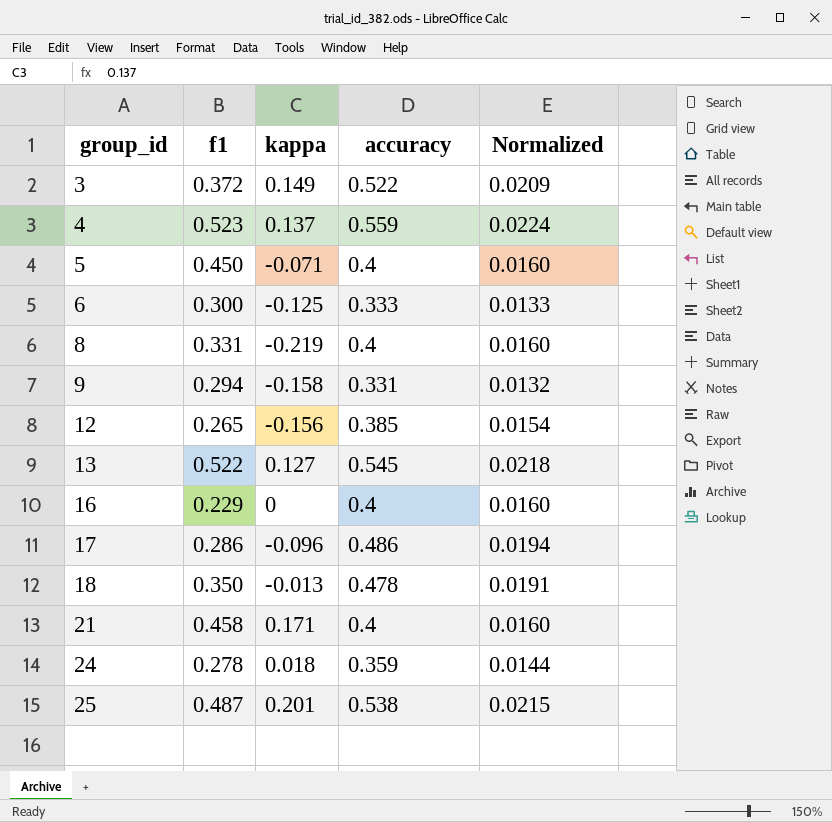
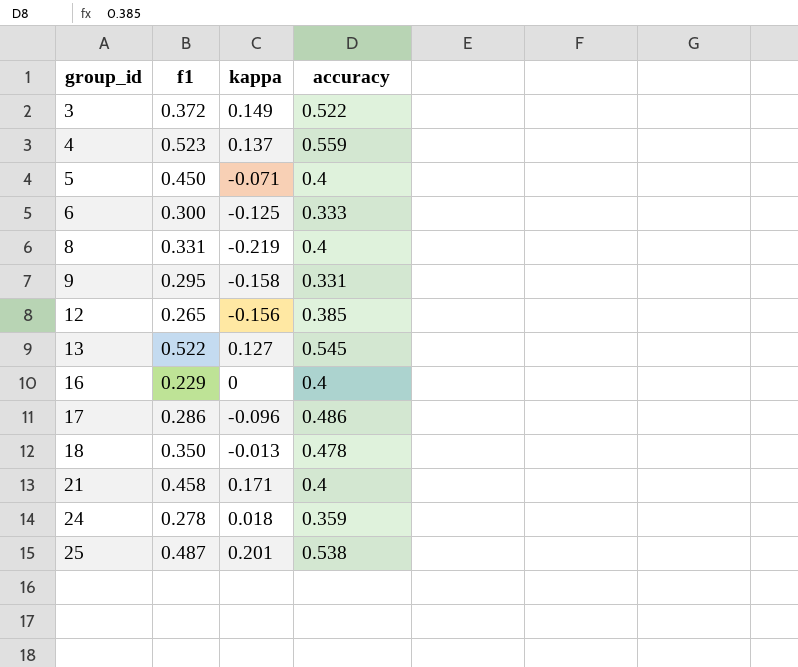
column Normalized | formula: [accuracy] * 0.04 -> none
9 | f1: 0.294 -> 0.295

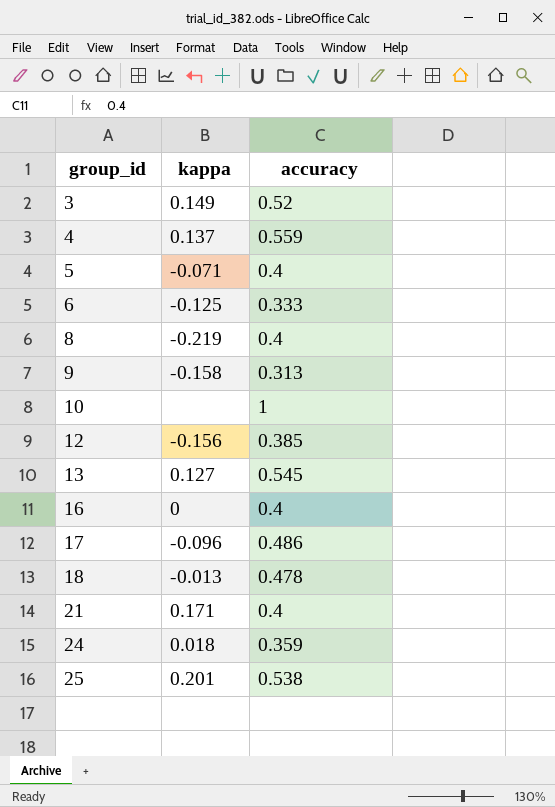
column f1 | position: 2 -> none
3 | accuracy: 0.522 -> 0.52
9 | accuracy: 0.331 -> 0.313
row 10: none -> none | 1

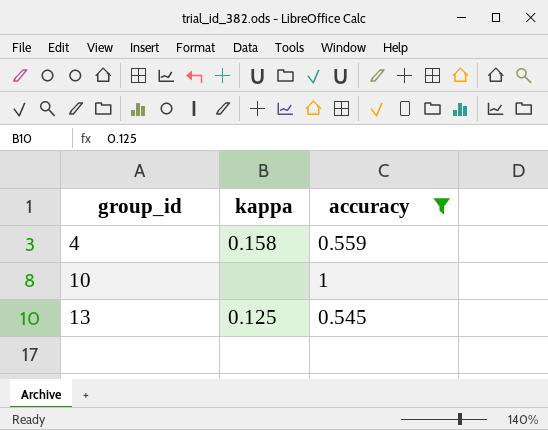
filter: none -> accuracy >= 0.545
4 | kappa: 0.137 -> 0.158
13 | kappa: 0.127 -> 0.125

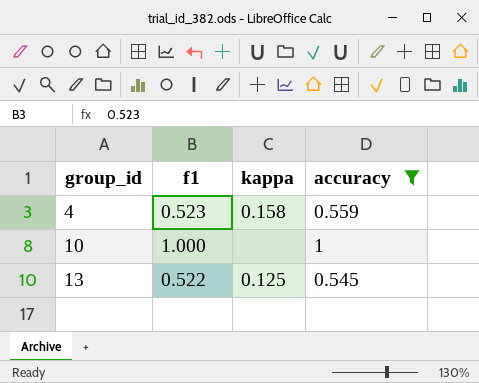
column f1 | position: none -> 2

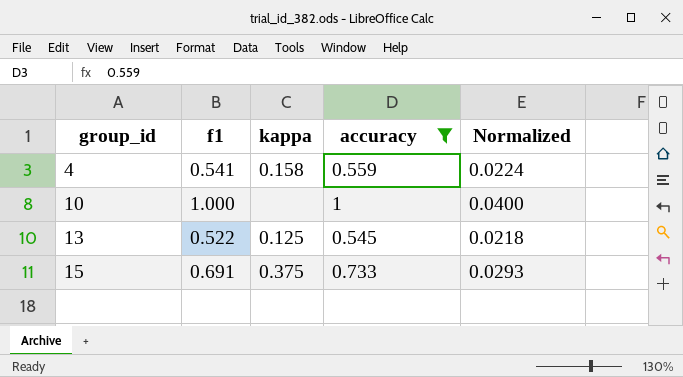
column Normalized | formula: none -> [accuracy] * 0.04
4 | f1: 0.523 -> 0.541
row 15: none -> 0.691 | 0.375 | 0.733 | 0.0293

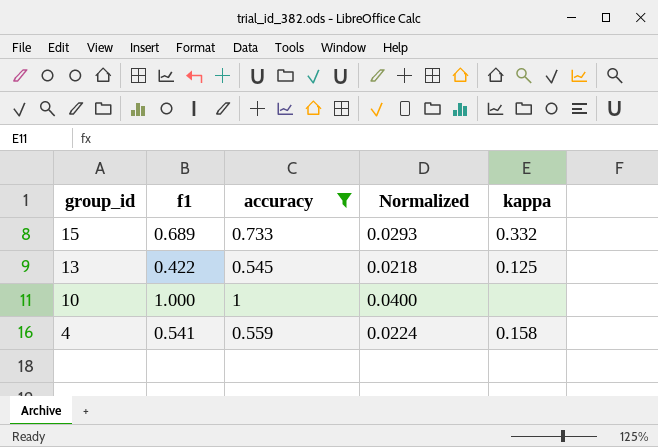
row order: group_id ascending -> group_id descending
column kappa | position: 3 -> 5
15 | f1: 0.691 -> 0.689
15 | kappa: 0.375 -> 0.332
13 | f1: 0.522 -> 0.422

